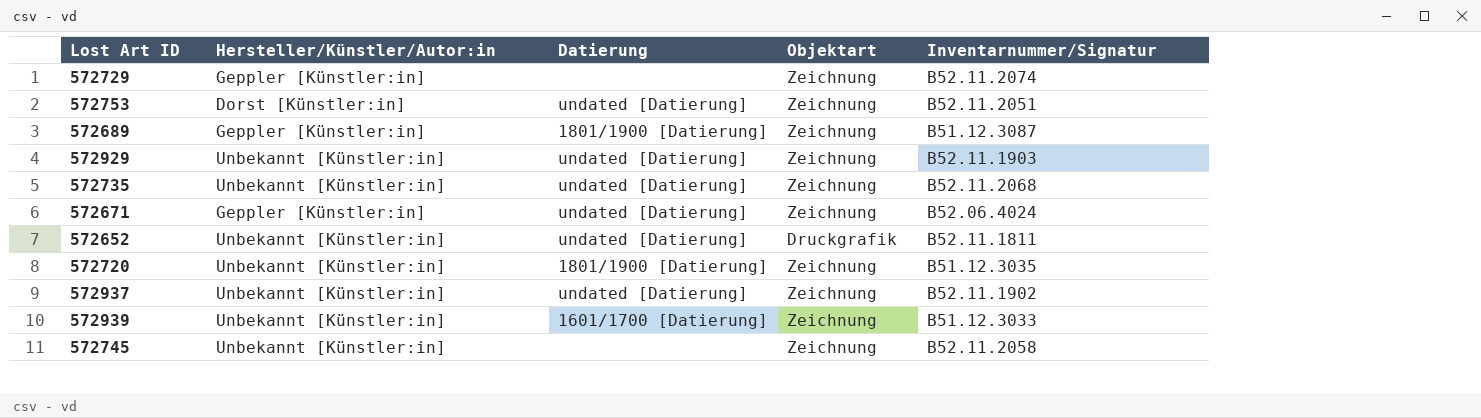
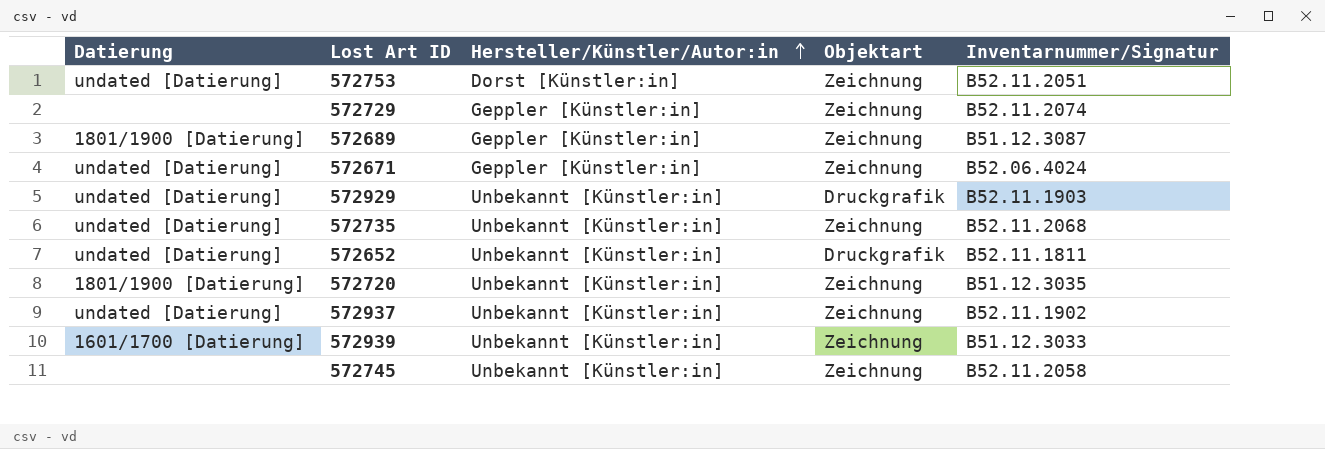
row order: none -> Hersteller/Künstler/Autor:in ascending
column Datierung | position: 3 -> 1
572929 | Objektart: Zeichnung -> Druckgrafik

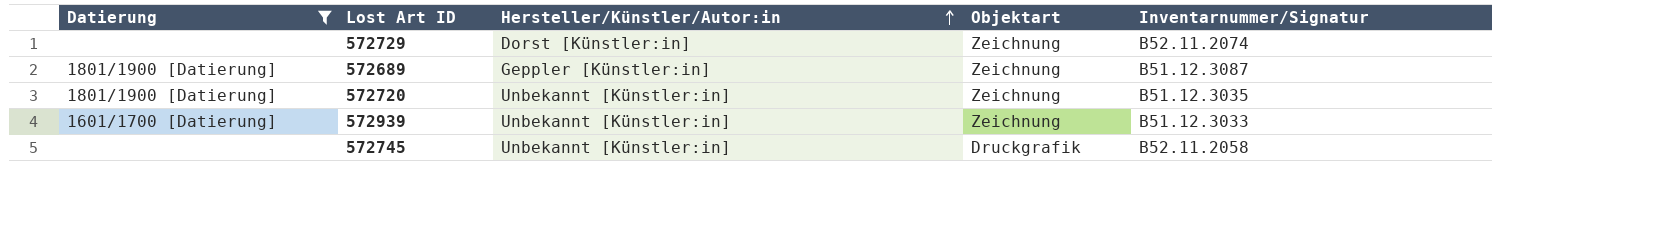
filter: none -> Datierung != undated [Datierung]
572729 | Hersteller/Künstler/Autor:in: Geppler [Künstler:in] -> Dorst [Künstler:in]
572745 | Objektart: Zeichnung -> Druckgrafik

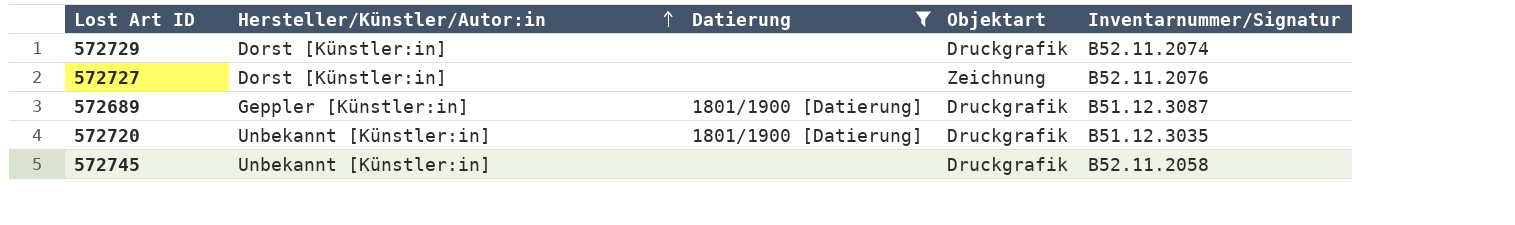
column Datierung | position: 1 -> 3
row 572939: 1601/1700 [Datierung] | Unbekannt [Künstler:in] | Zeichnung | B51.12.3033 -> none
572729 | Objektart: Zeichnung -> Druckgrafik
row 572727: none -> Dorst [Künstler:in] | none | Zeichnung | B52.11.2076
572689 | Objektart: Zeichnung -> Druckgrafik
572720 | Objektart: Zeichnung -> Druckgrafik

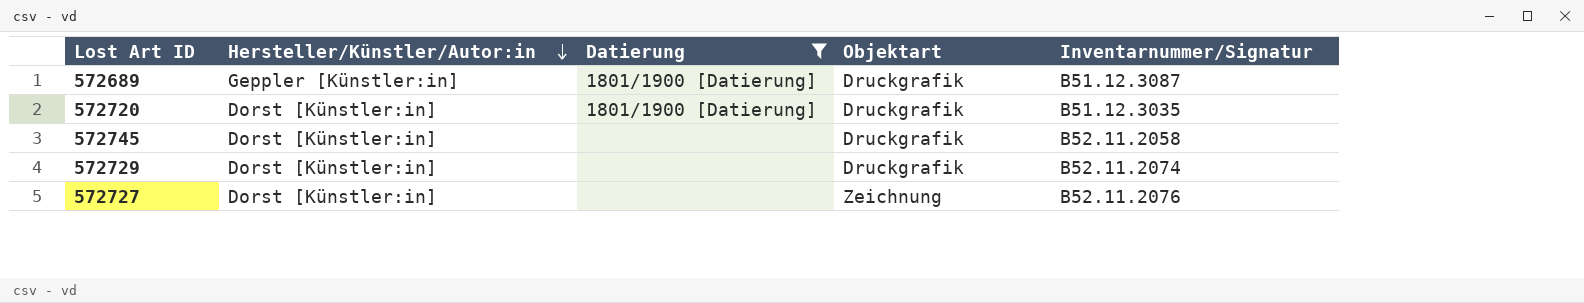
row order: Hersteller/Künstler/Autor:in ascending -> Hersteller/Künstler/Autor:in descending
572720 | Hersteller/Künstler/Autor:in: Unbekannt [Künstler:in] -> Dorst [Künstler:in]
572745 | Hersteller/Künstler/Autor:in: Unbekannt [Künstler:in] -> Dorst [Künstler:in]

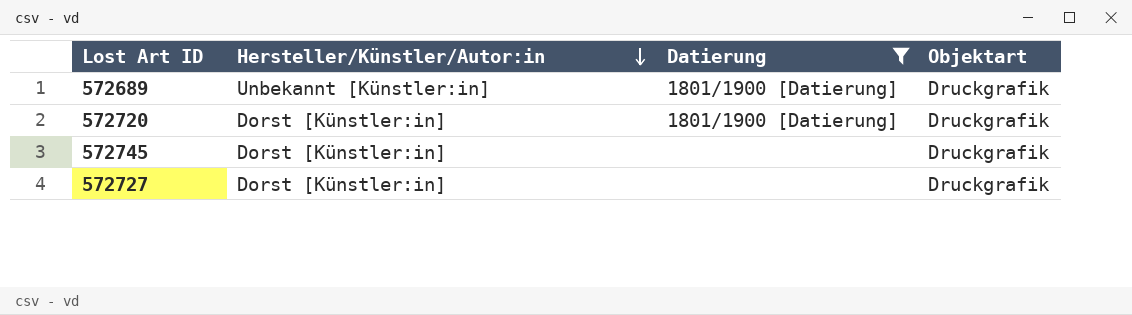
column Inventarnummer/Signatur | position: 5 -> none
row 572729: Dorst [Künstler:in] | none | Druckgrafik | B52.11.2074 -> none
572689 | Hersteller/Künstler/Autor:in: Geppler [Künstler:in] -> Unbekannt [Künstler:in]
572727 | Objektart: Zeichnung -> Druckgrafik

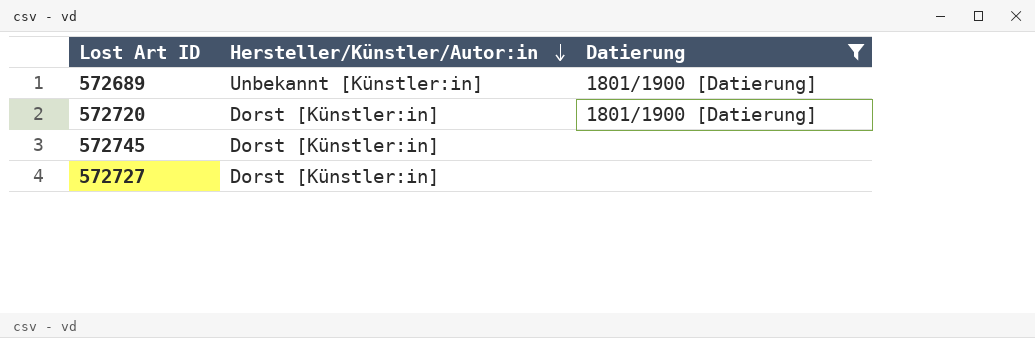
column Objektart | position: 4 -> none

